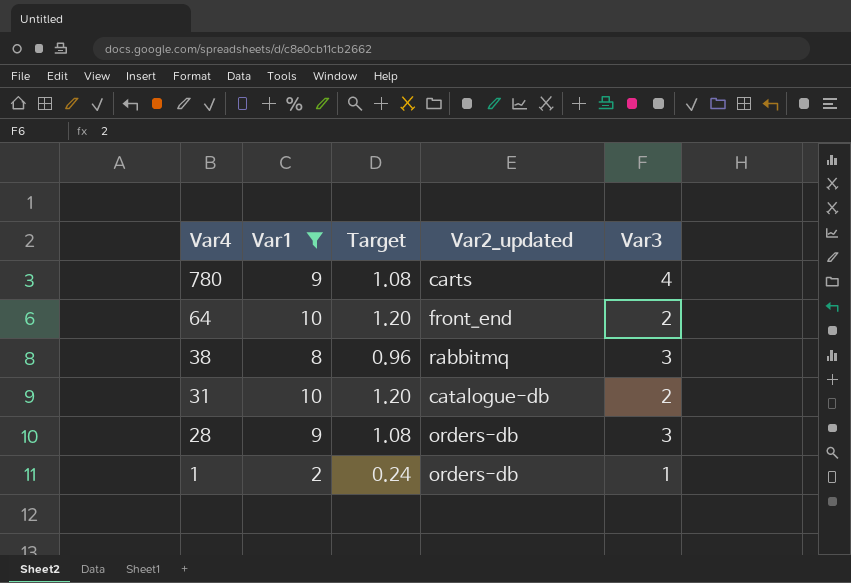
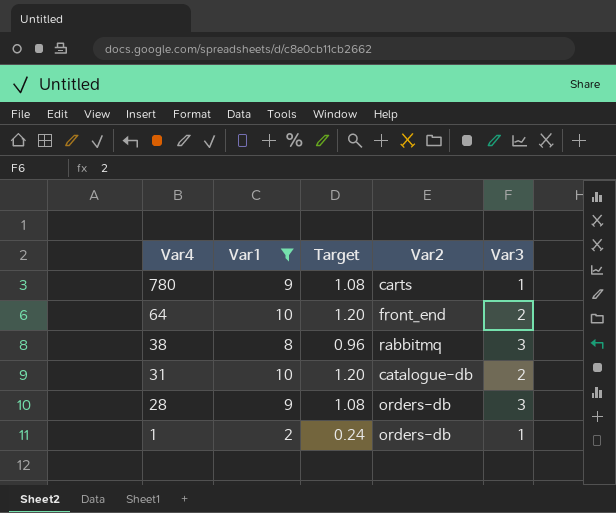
column name: Var2_updated -> Var2
780 | Var3: 4 -> 1

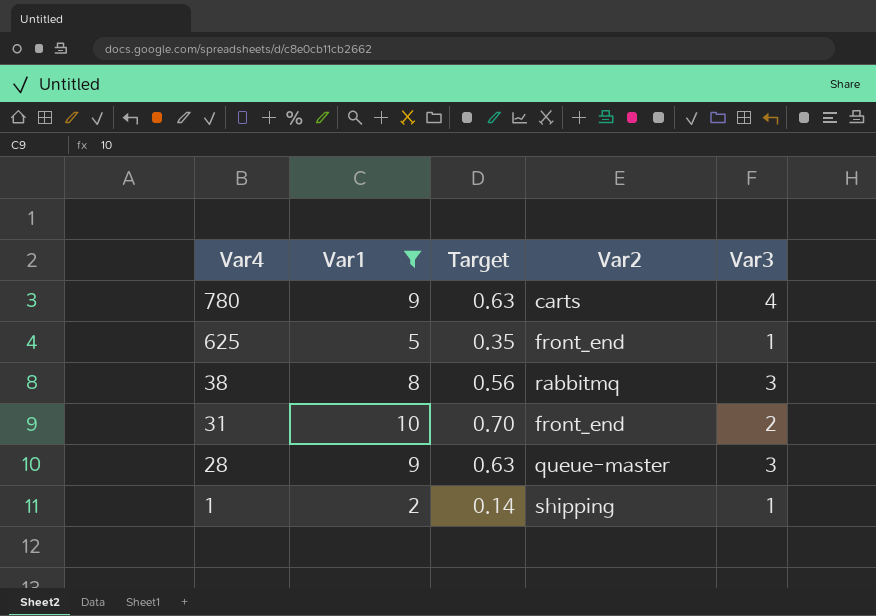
column Target | formula: [Var1] * 0.12 -> [Var1] * 0.07
row 64: 10 | 1.20 | front_end | 2 -> none
780 | Var3: 1 -> 4
row 625: none -> 5 | 0.35 | front_end | 1
31 | Var2: catalogue-db -> front_end
28 | Var2: orders-db -> queue-master
1 | Var2: orders-db -> shipping

